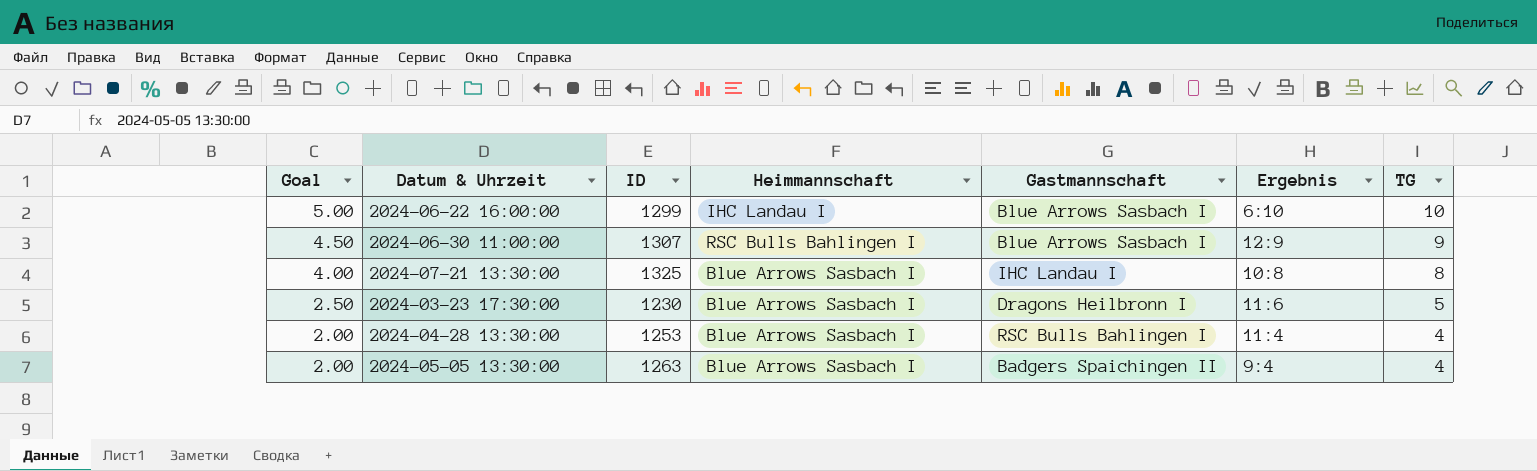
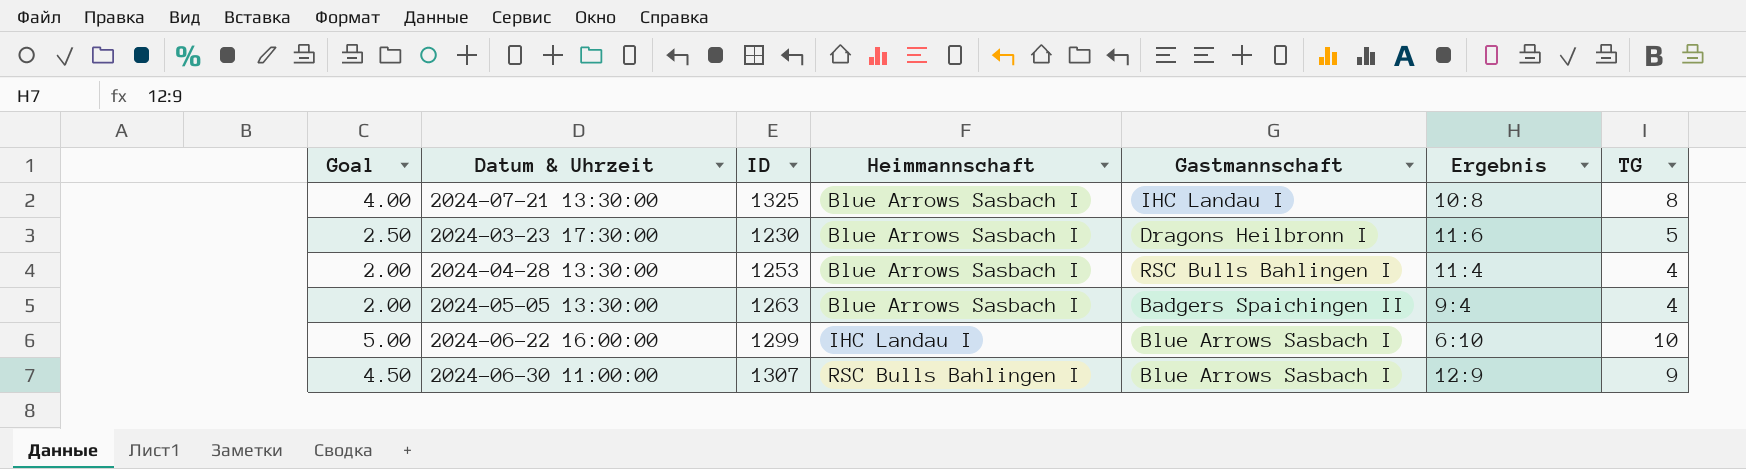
row order: Goal descending -> Heimmannschaft ascending

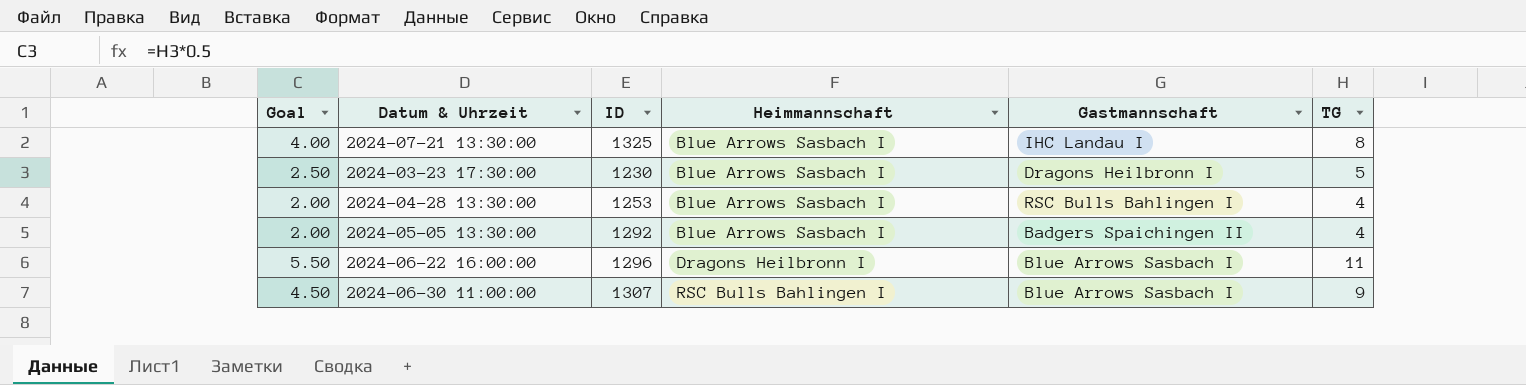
column Ergebnis | position: 6 -> none
2024-05-05 13:30:00 | ID: 1263 -> 1292
2024-06-22 16:00:00 | Goal: 5.00 -> 5.50
2024-06-22 16:00:00 | ID: 1299 -> 1296
2024-06-22 16:00:00 | Heimmannschaft: IHC Landau I -> Dragons Heilbronn I
2024-06-22 16:00:00 | TG: 10 -> 11

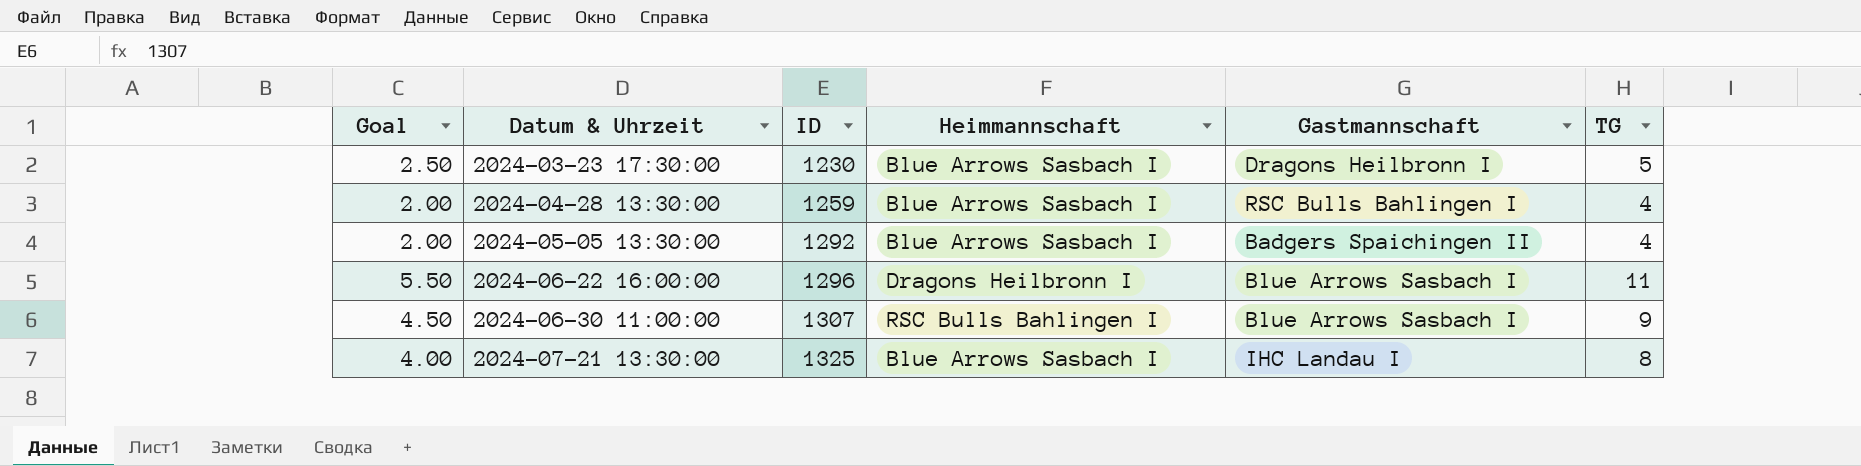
row order: Heimmannschaft ascending -> Datum & Uhrzeit ascending
2024-04-28 13:30:00 | ID: 1253 -> 1259

